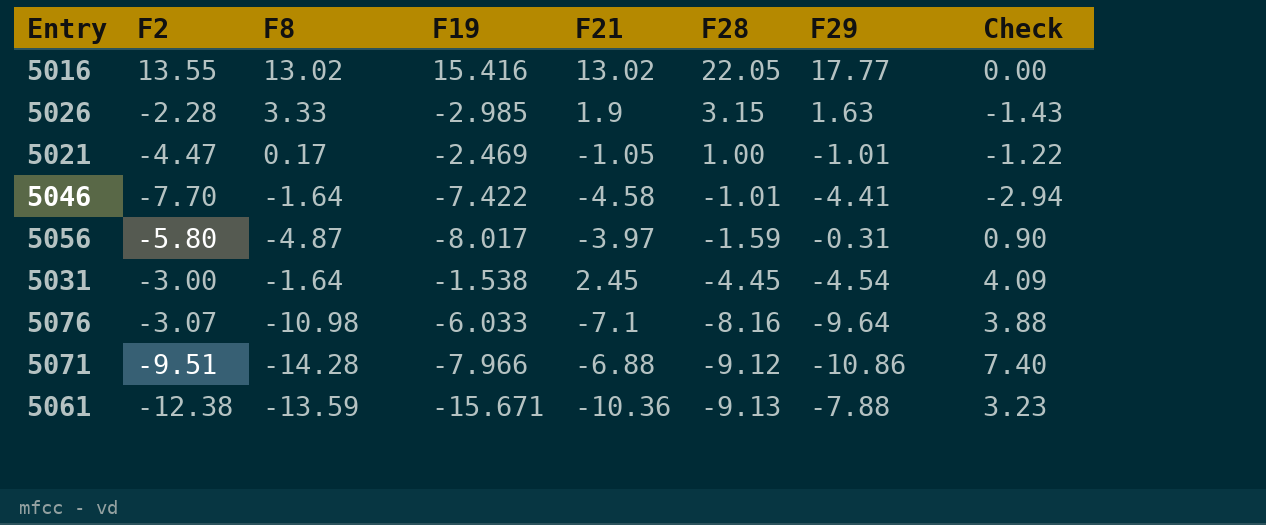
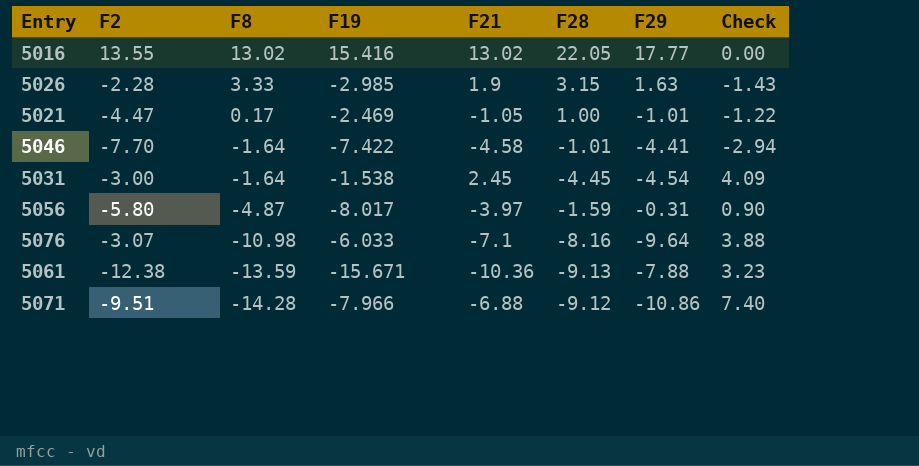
row order: F28 descending -> F8 descending

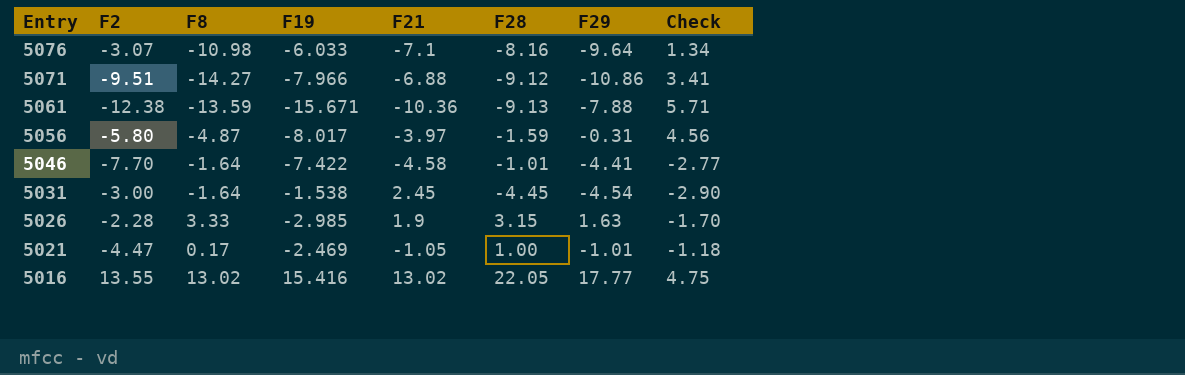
row order: F8 descending -> Entry descending
column Check | formula: [F21] - [F8] -> [F29] - [F8]
5071 | F8: -14.28 -> -14.27

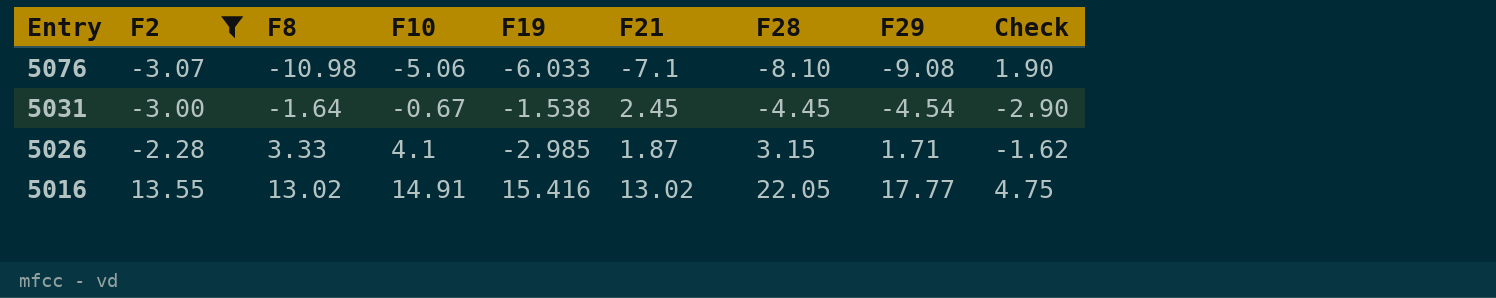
filter: none -> F2 >= -3.07
column F10 | position: none -> 4
5076 | F28: -8.16 -> -8.10
5076 | F29: -9.64 -> -9.08
5076 | Check: 1.34 -> 1.90
5026 | F21: 1.9 -> 1.87
5026 | F29: 1.63 -> 1.71
5026 | Check: -1.70 -> -1.62

